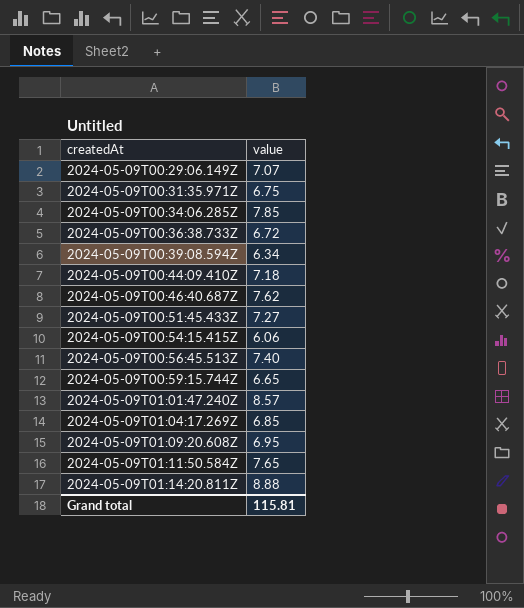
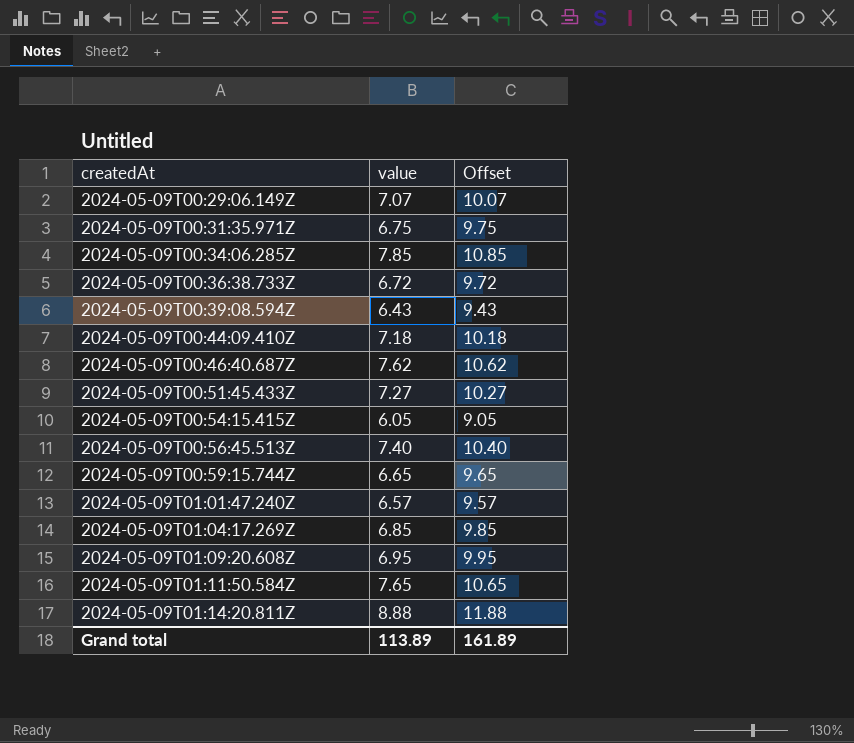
column Offset | formula: none -> [value] + 3
2024-05-09T00:39:08.594Z | value: 6.34 -> 6.43
2024-05-09T00:54:15.415Z | value: 6.06 -> 6.05
2024-05-09T01:01:47.240Z | value: 8.57 -> 6.57
Grand total | value: 115.81 -> 113.89

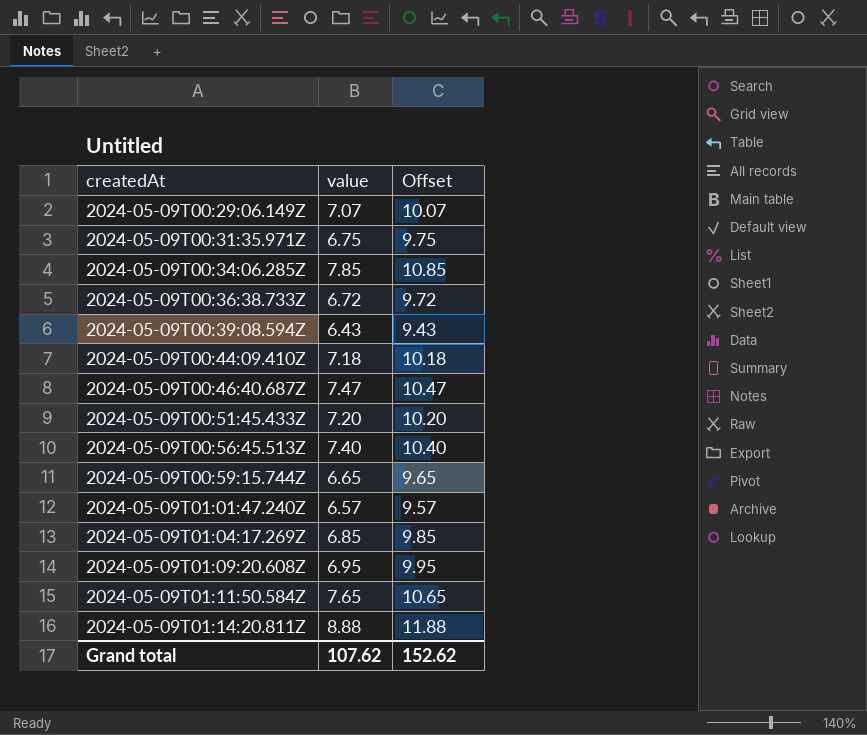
row 2024-05-09T00:54:15.415Z: 6.05 | 9.05 -> none
2024-05-09T00:46:40.687Z | value: 7.62 -> 7.47
2024-05-09T00:46:40.687Z | Offset: 10.62 -> 10.47
2024-05-09T00:51:45.433Z | value: 7.27 -> 7.20
2024-05-09T00:51:45.433Z | Offset: 10.27 -> 10.20
Grand total | value: 113.89 -> 107.62
Grand total | Offset: 161.89 -> 152.62

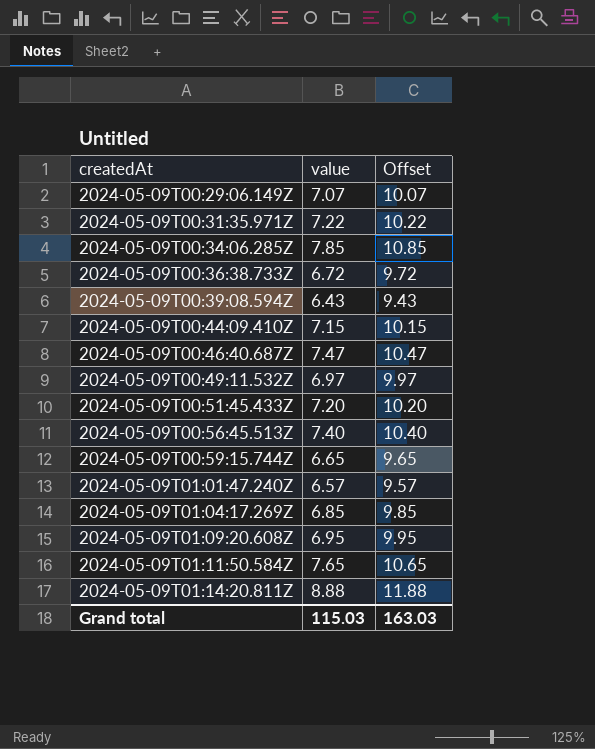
2024-05-09T00:31:35.971Z | value: 6.75 -> 7.22
2024-05-09T00:31:35.971Z | Offset: 9.75 -> 10.22
2024-05-09T00:44:09.410Z | value: 7.18 -> 7.15
2024-05-09T00:44:09.410Z | Offset: 10.18 -> 10.15
row 2024-05-09T00:49:11.532Z: none -> 6.97 | 9.97
Grand total | value: 107.62 -> 115.03
Grand total | Offset: 152.62 -> 163.03

